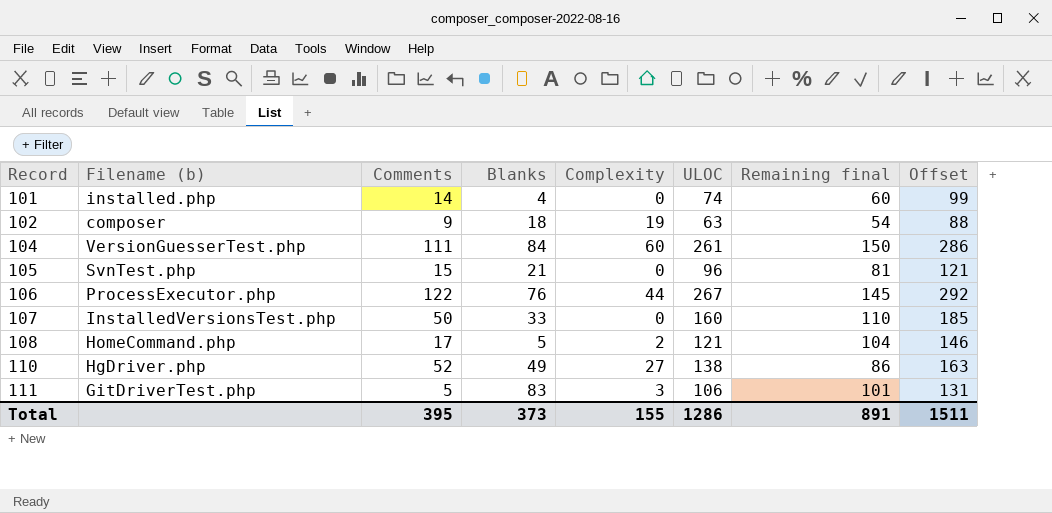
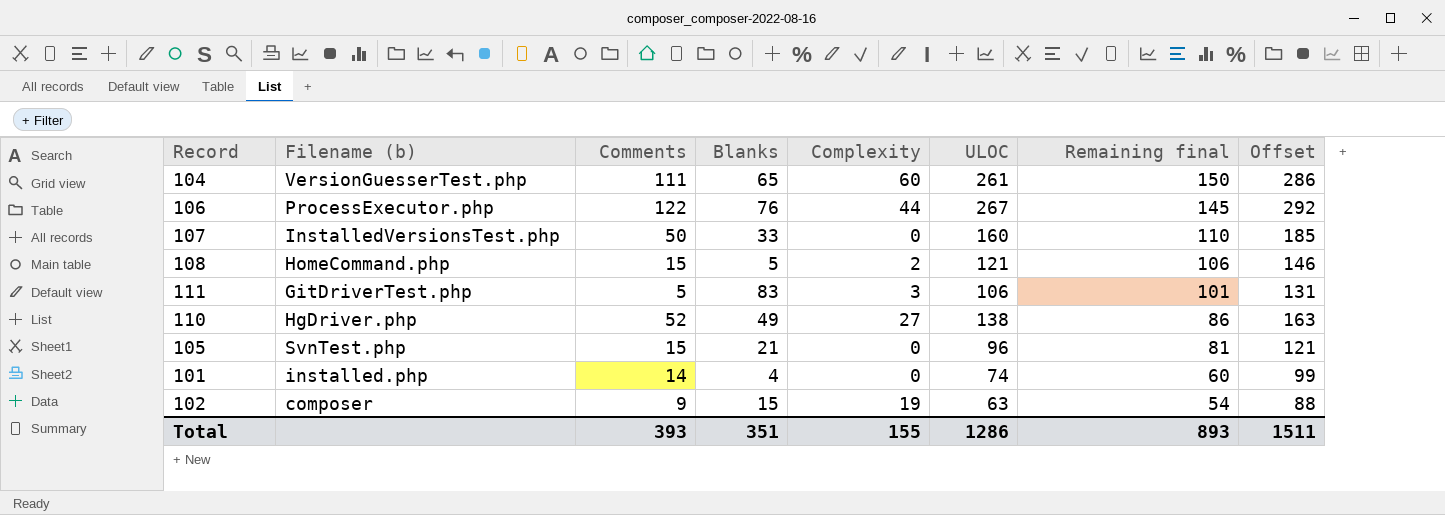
row order: Record ascending -> Remaining final descending
104 | Blanks: 84 -> 65
108 | Comments: 17 -> 15
108 | Remaining final: 104 -> 106
102 | Blanks: 18 -> 15
Total | Comments: 395 -> 393
Total | Blanks: 373 -> 351
Total | Remaining final: 891 -> 893

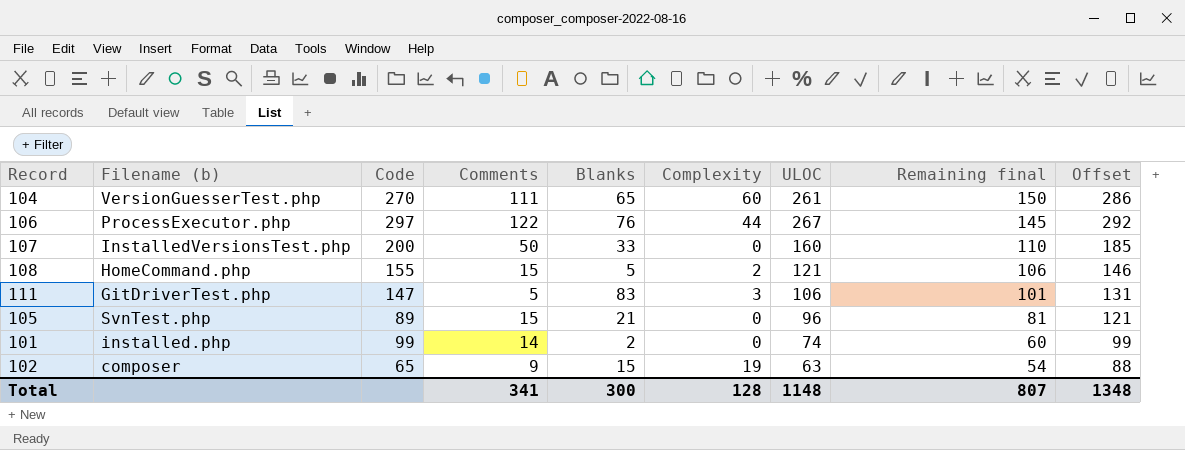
column Code | position: none -> 3
row 110: HgDriver.php | 52 | 49 | 27 | 138 | 86 | 163 -> none
101 | Blanks: 4 -> 2
Total | Comments: 393 -> 341
Total | Blanks: 351 -> 300
Total | Complexity: 155 -> 128
Total | ULOC: 1286 -> 1148
Total | Remaining final: 893 -> 807
Total | Offset: 1511 -> 1348

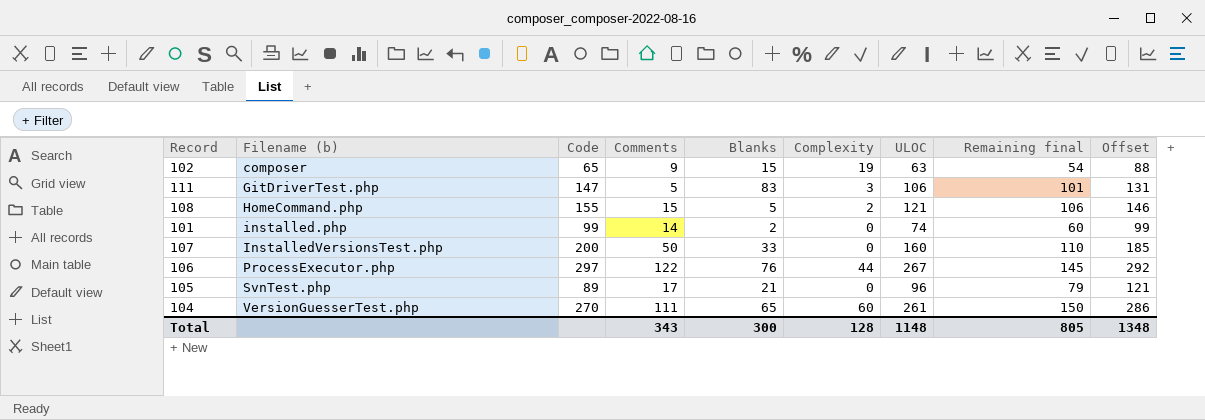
row order: Remaining final descending -> Filename (b) ascending
105 | Comments: 15 -> 17
105 | Remaining final: 81 -> 79
Total | Comments: 341 -> 343
Total | Remaining final: 807 -> 805

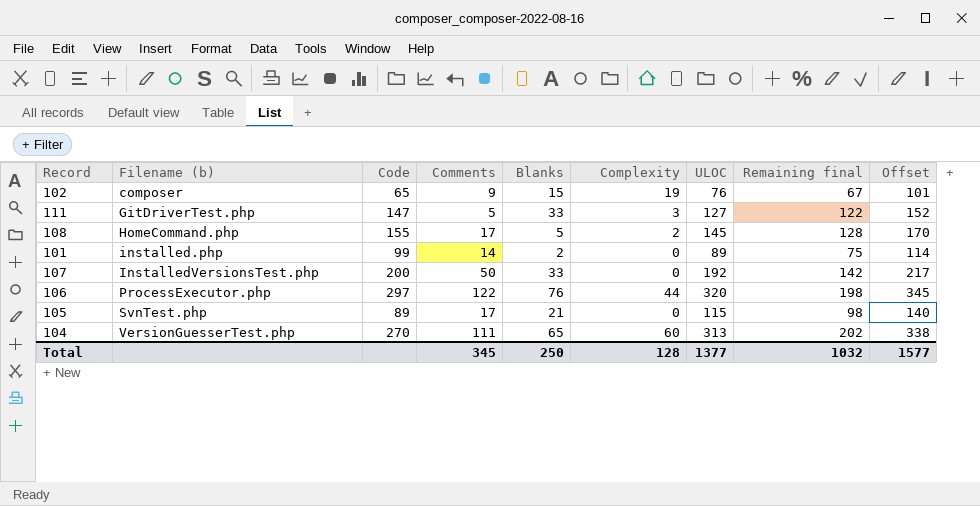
102 | ULOC: 63 -> 76
102 | Remaining final: 54 -> 67
102 | Offset: 88 -> 101
111 | Blanks: 83 -> 33
111 | ULOC: 106 -> 127
111 | Remaining final: 101 -> 122
111 | Offset: 131 -> 152
108 | Comments: 15 -> 17
108 | ULOC: 121 -> 145
108 | Remaining final: 106 -> 128
108 | Offset: 146 -> 170
101 | ULOC: 74 -> 89
101 | Remaining final: 60 -> 75
101 | Offset: 99 -> 114
107 | ULOC: 160 -> 192
107 | Remaining final: 110 -> 142
107 | Offset: 185 -> 217
106 | ULOC: 267 -> 320
106 | Remaining final: 145 -> 198
106 | Offset: 292 -> 345
105 | ULOC: 96 -> 115
105 | Remaining final: 79 -> 98
105 | Offset: 121 -> 140
104 | ULOC: 261 -> 313
104 | Remaining final: 150 -> 202
104 | Offset: 286 -> 338
Total | Comments: 343 -> 345
Total | Blanks: 300 -> 250
Total | ULOC: 1148 -> 1377
Total | Remaining final: 805 -> 1032
Total | Offset: 1348 -> 1577

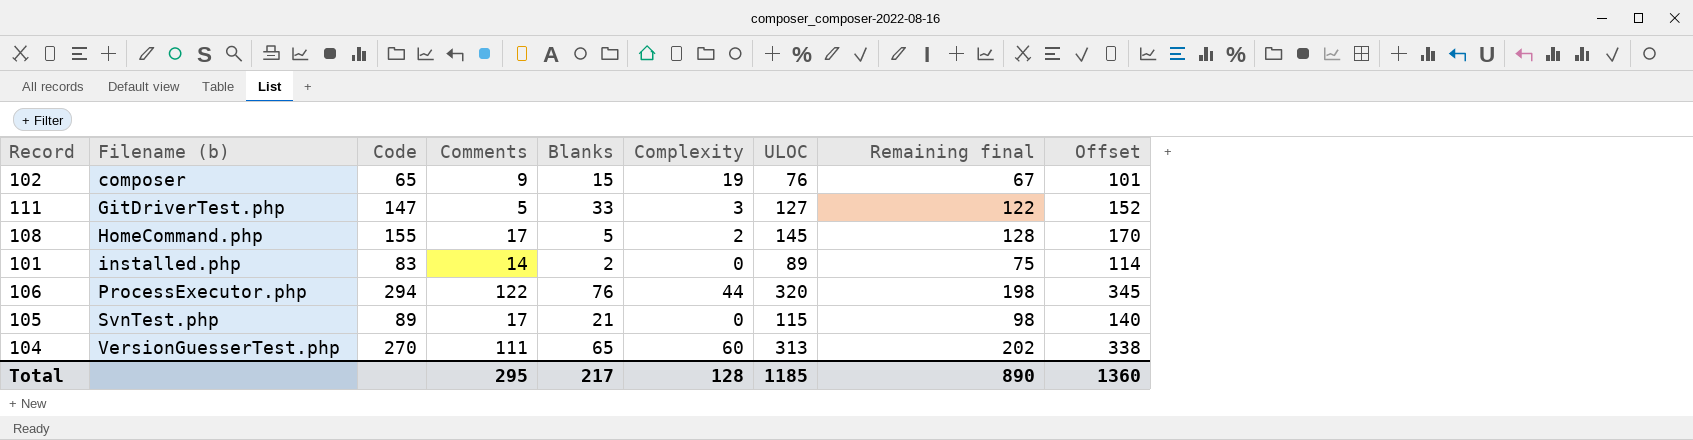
row 107: InstalledVersionsTest.php | 200 | 50 | 33 | 0 | 192 | 142 | 217 -> none
101 | Code: 99 -> 83
106 | Code: 297 -> 294
Total | Comments: 345 -> 295
Total | Blanks: 250 -> 217
Total | ULOC: 1377 -> 1185
Total | Remaining final: 1032 -> 890
Total | Offset: 1577 -> 1360

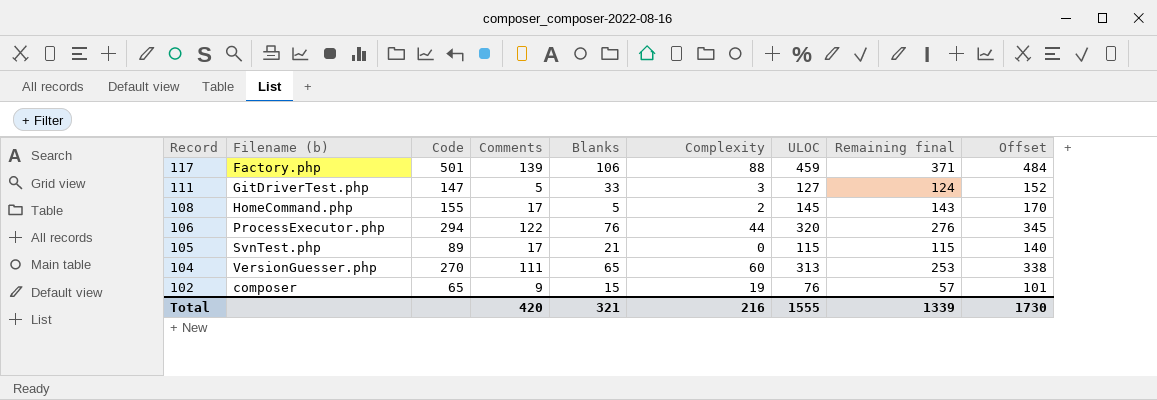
row order: Filename (b) ascending -> Record descending
column Remaining final | formula: [ULOC] - [Comments] -> [ULOC] - [Complexity]
row 101: installed.php | 83 | 14 | 2 | 0 | 89 | 75 | 114 -> none
row 117: none -> Factory.php | 501 | 139 | 106 | 88 | 459 | 371 | 484
104 | Filename (b): VersionGuesserTest.php -> VersionGuesser.php
Total | Comments: 295 -> 420
Total | Blanks: 217 -> 321
Total | Complexity: 128 -> 216
Total | ULOC: 1185 -> 1555
Total | Remaining final: 890 -> 1339
Total | Offset: 1360 -> 1730

